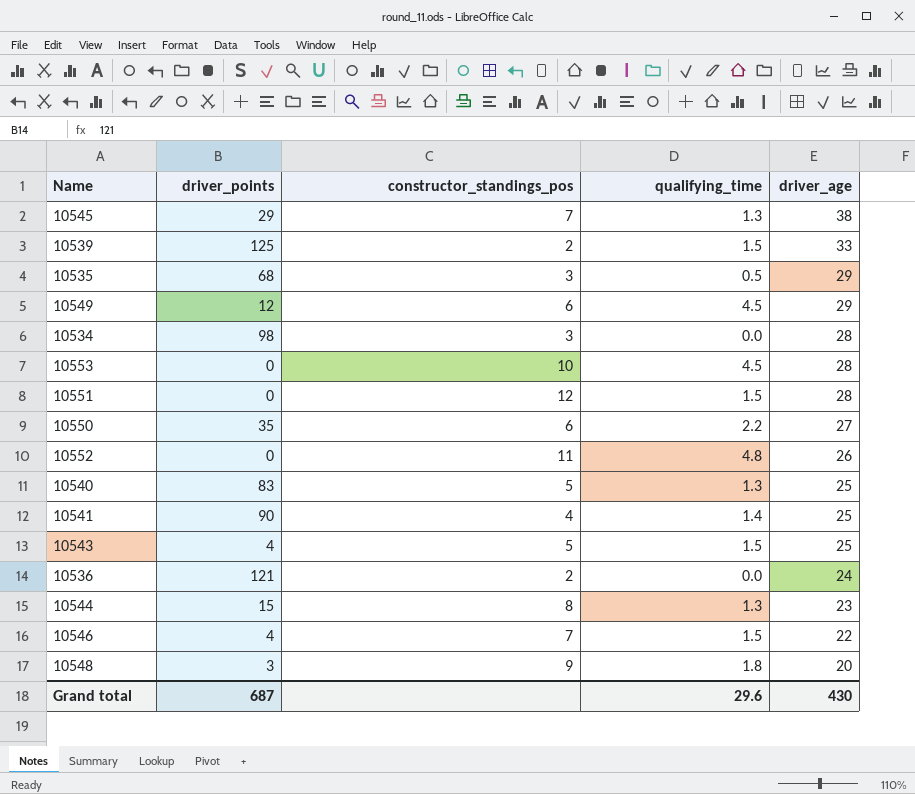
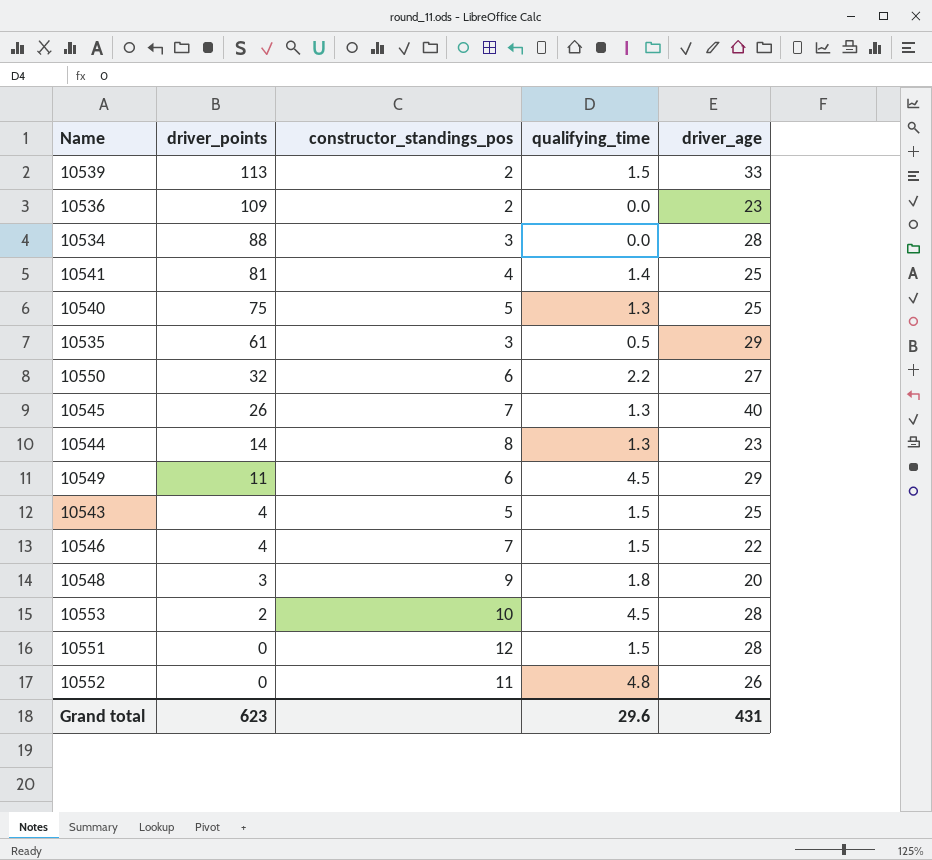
row order: driver_age descending -> driver_points descending
10539 | driver_points: 125 -> 113
10536 | driver_points: 121 -> 109
10536 | driver_age: 24 -> 23
10534 | driver_points: 98 -> 88
10541 | driver_points: 90 -> 81
10540 | driver_points: 83 -> 75
10535 | driver_points: 68 -> 61
10550 | driver_points: 35 -> 32
10545 | driver_points: 29 -> 26
10545 | driver_age: 38 -> 40
10544 | driver_points: 15 -> 14
10549 | driver_points: 12 -> 11
10553 | driver_points: 0 -> 2
Grand total | driver_points: 687 -> 623
Grand total | driver_age: 430 -> 431

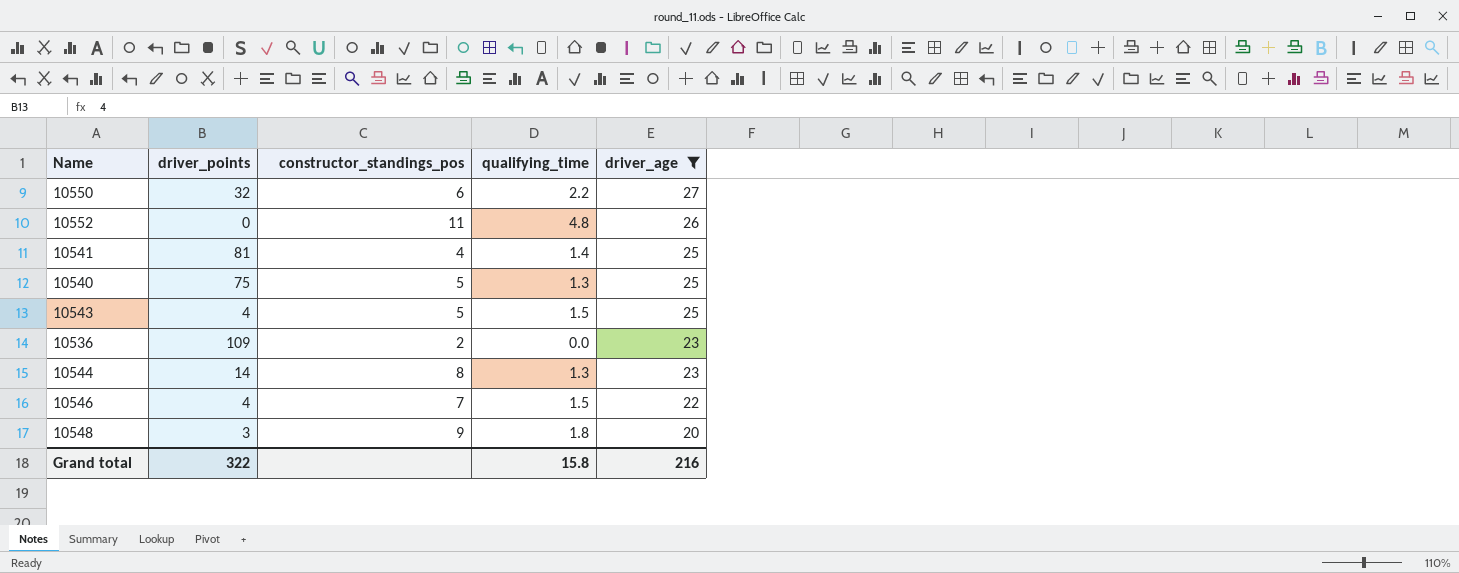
filter: none -> driver_age <= 27
row order: driver_points descending -> driver_age descending
Grand total | driver_points: 623 -> 322
Grand total | qualifying_time: 29.6 -> 15.8
Grand total | driver_age: 431 -> 216

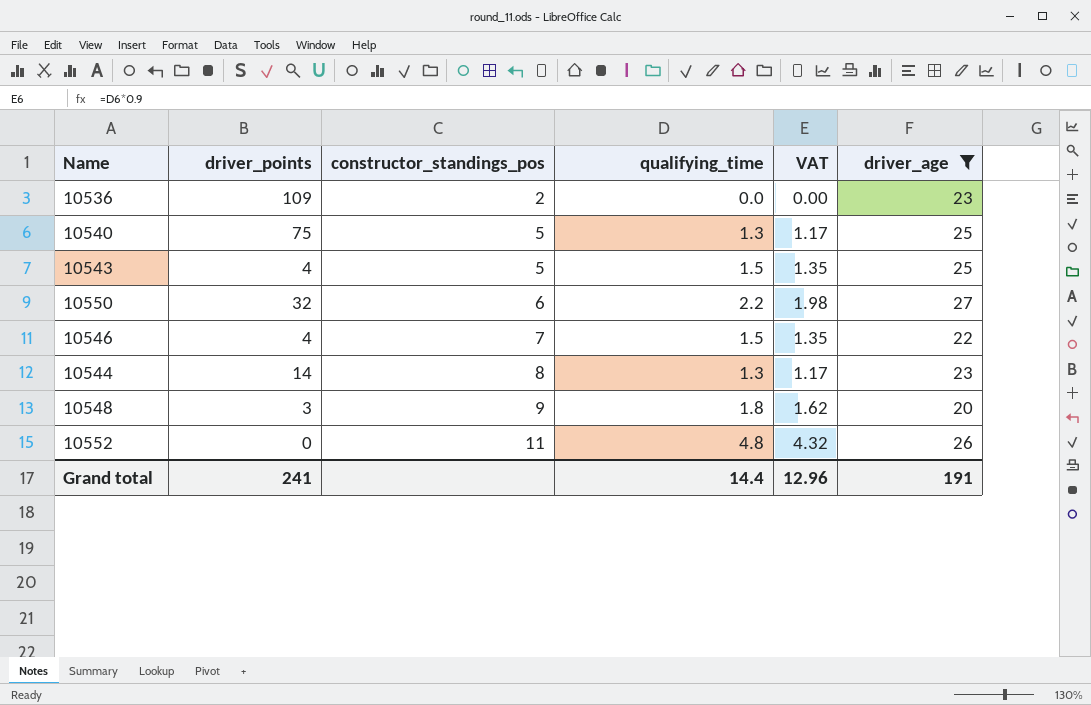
row order: driver_age descending -> constructor_standings_pos ascending
column VAT | formula: none -> [qualifying_time] * 0.9
row 10541: 81 | 4 | 1.4 | 25 -> none
Grand total | driver_points: 322 -> 241
Grand total | qualifying_time: 15.8 -> 14.4
Grand total | driver_age: 216 -> 191

